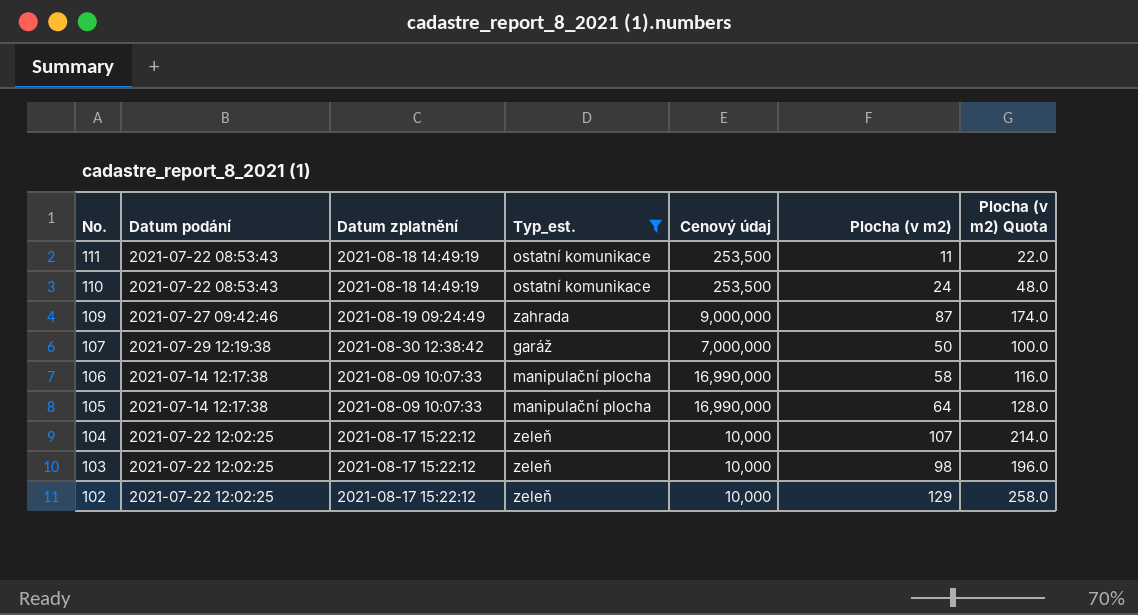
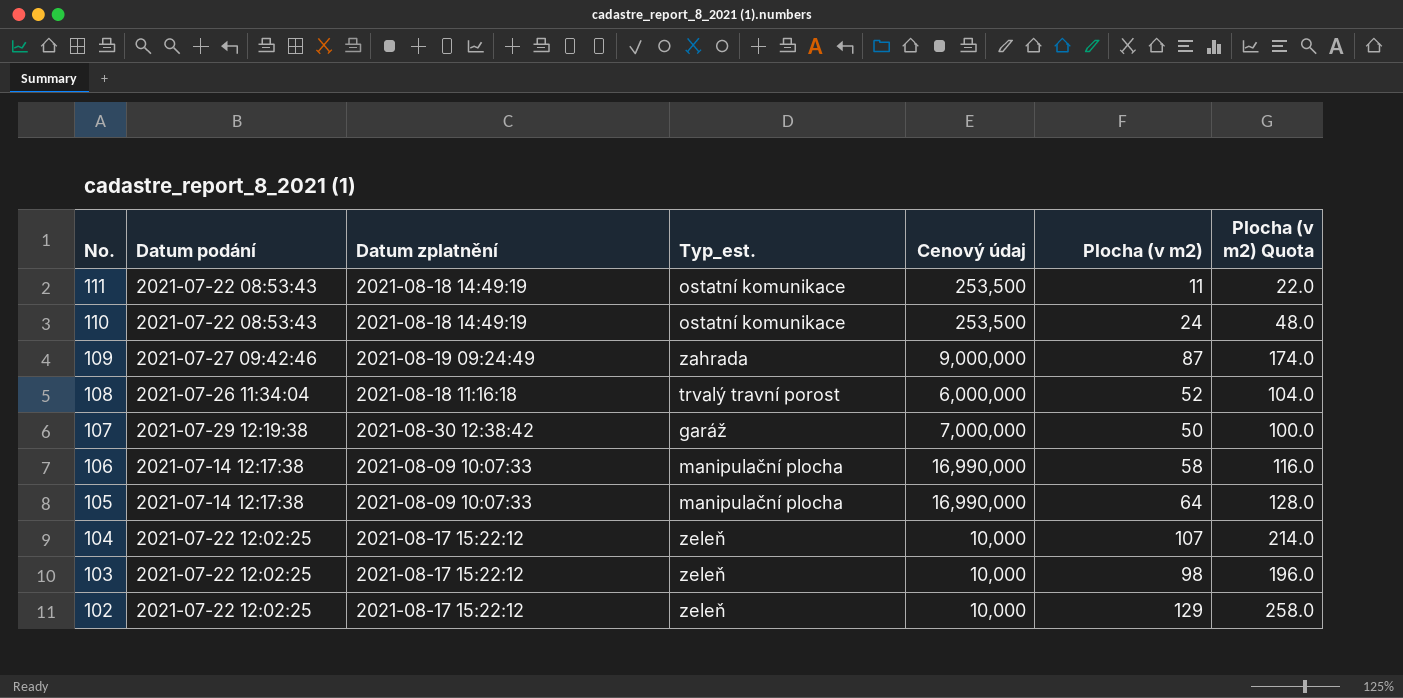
filter: Typ_est. != trvalý travní porost -> none

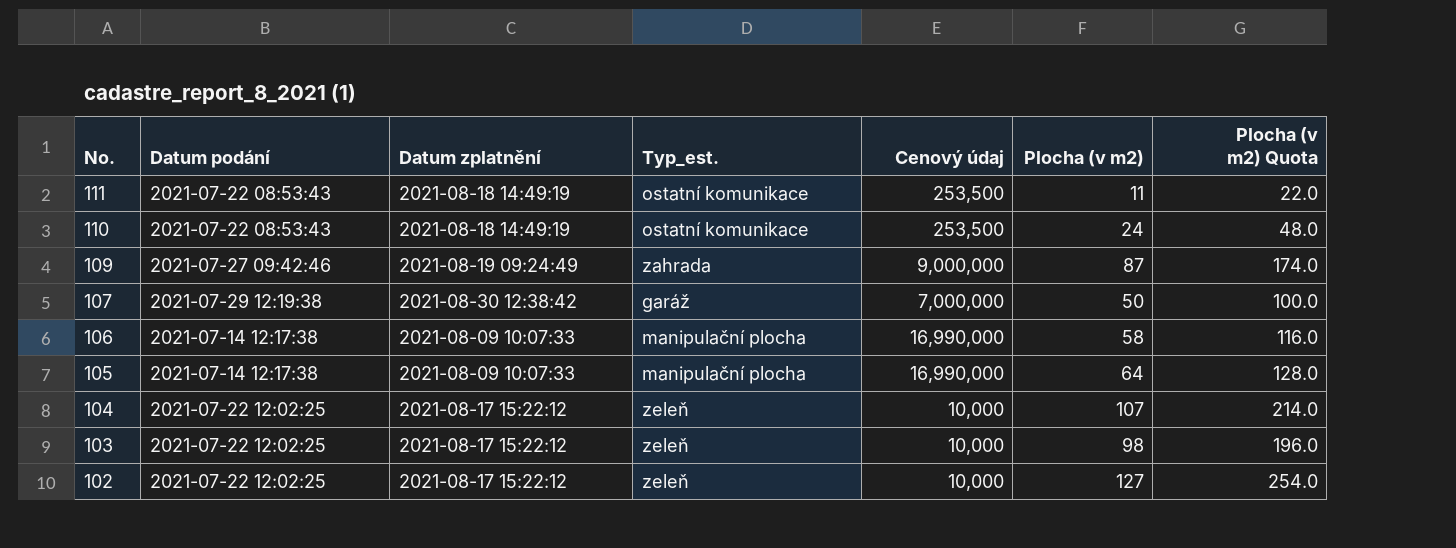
row 108: 2021-07-26 11:34:04 | 2021-08-18 11:16:18 | trvalý travní porost | 6,000,000 | 52 | 104.0 -> none
102 | Plocha (v m2): 129 -> 127
102 | Plocha (v m2) Quota: 258.0 -> 254.0

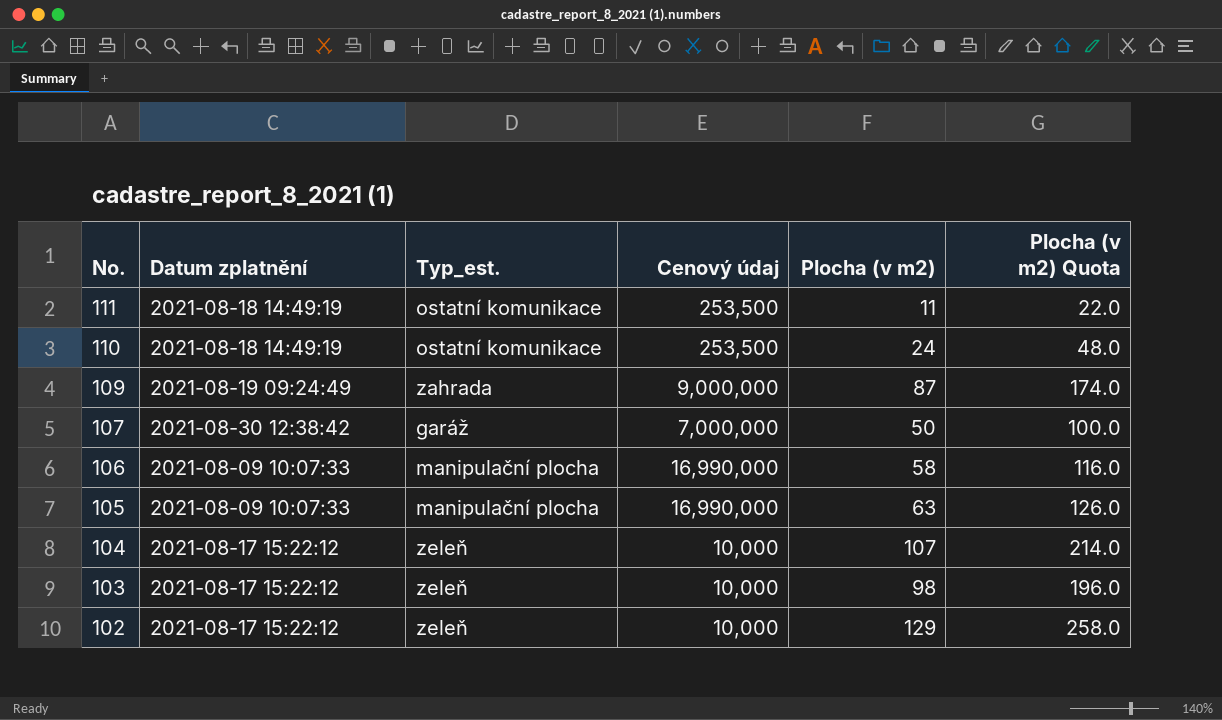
column Datum podání | position: 2 -> none
105 | Plocha (v m2): 64 -> 63
105 | Plocha (v m2) Quota: 128.0 -> 126.0
102 | Plocha (v m2): 127 -> 129
102 | Plocha (v m2) Quota: 254.0 -> 258.0

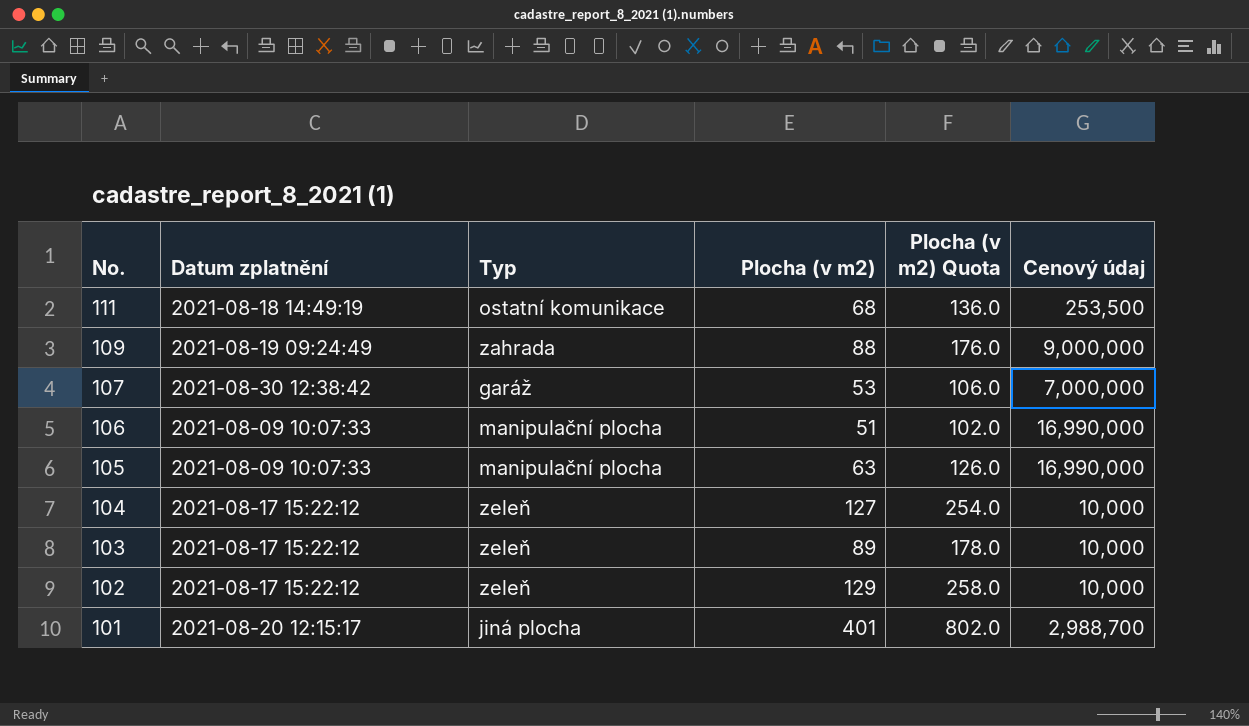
column name: Typ_est. -> Typ
column Cenový údaj | position: 4 -> 6
row 110: 2021-08-18 14:49:19 | ostatní komunikace | 253,500 | 24 | 48.0 -> none
111 | Plocha (v m2): 11 -> 68
111 | Plocha (v m2) Quota: 22.0 -> 136.0
109 | Plocha (v m2): 87 -> 88
109 | Plocha (v m2) Quota: 174.0 -> 176.0
107 | Plocha (v m2): 50 -> 53
107 | Plocha (v m2) Quota: 100.0 -> 106.0
106 | Plocha (v m2): 58 -> 51
106 | Plocha (v m2) Quota: 116.0 -> 102.0
104 | Plocha (v m2): 107 -> 127
104 | Plocha (v m2) Quota: 214.0 -> 254.0
103 | Plocha (v m2): 98 -> 89
103 | Plocha (v m2) Quota: 196.0 -> 178.0
row 101: none -> 2021-08-20 12:15:17 | jiná plocha | 401 | 802.0 | 2,988,700

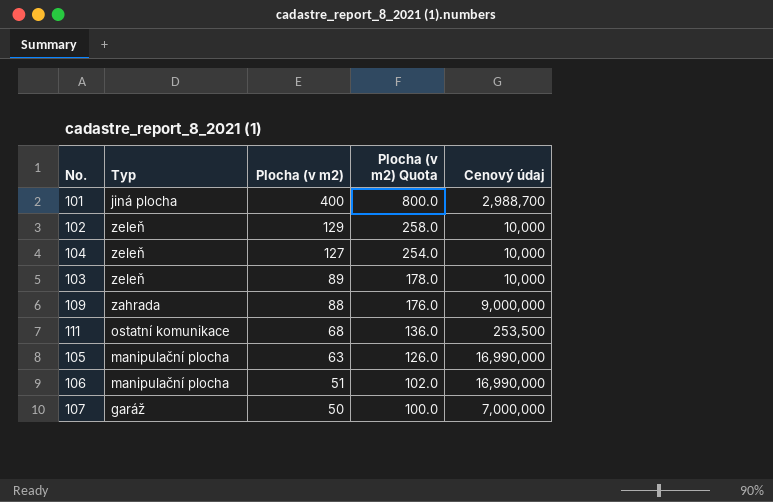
row order: No. descending -> Plocha (v m2) descending
column Datum zplatnění | position: 2 -> none
101 | Plocha (v m2): 401 -> 400
101 | Plocha (v m2) Quota: 802.0 -> 800.0
107 | Plocha (v m2): 53 -> 50
107 | Plocha (v m2) Quota: 106.0 -> 100.0

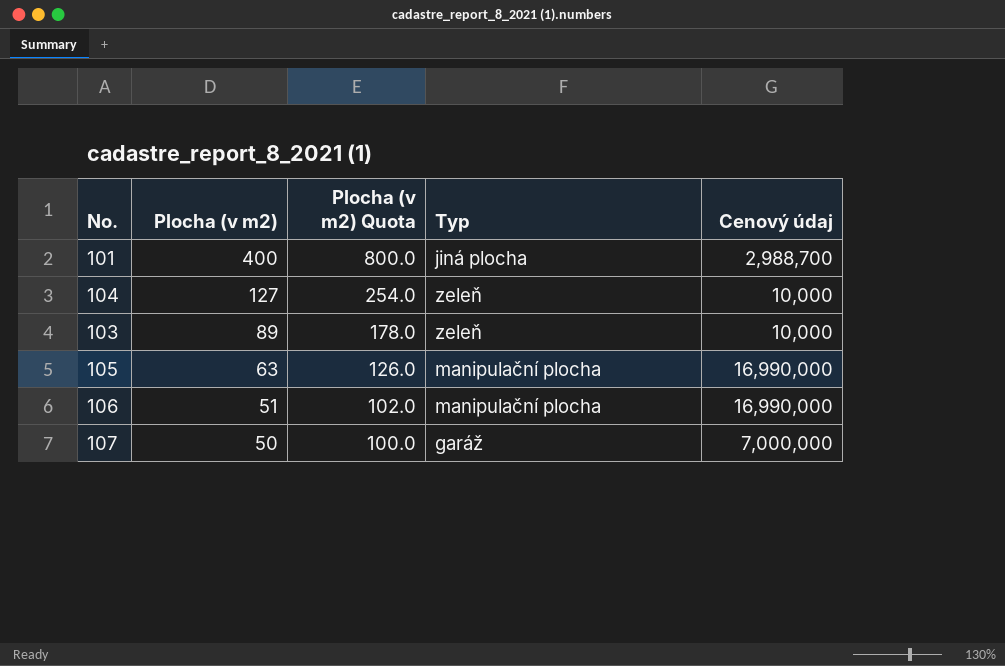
column Typ | position: 2 -> 4
row 102: zeleň | 129 | 258.0 | 10,000 -> none
row 109: zahrada | 88 | 176.0 | 9,000,000 -> none
row 111: ostatní komunikace | 68 | 136.0 | 253,500 -> none

